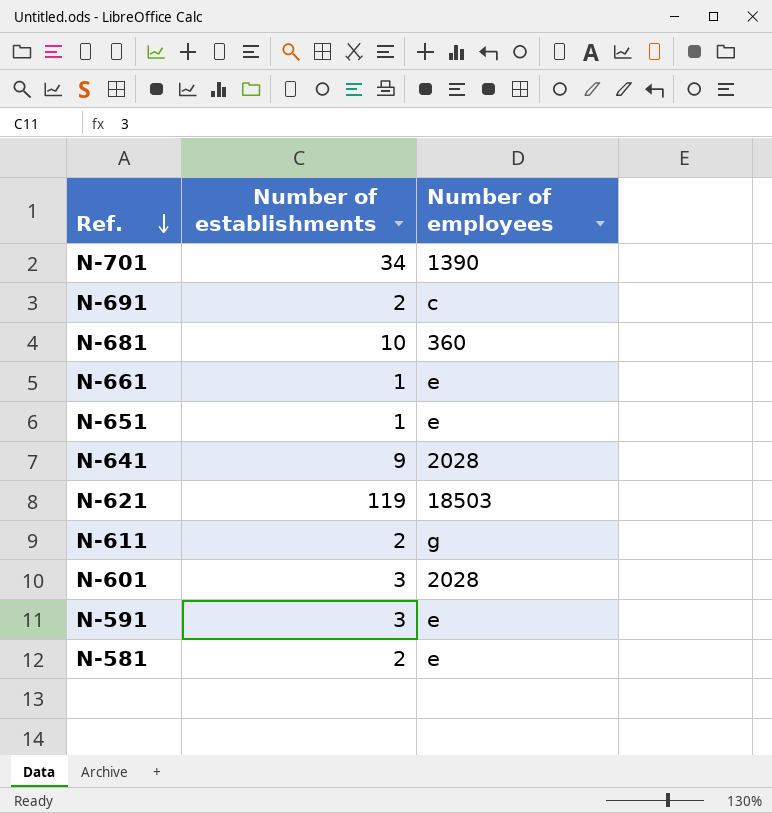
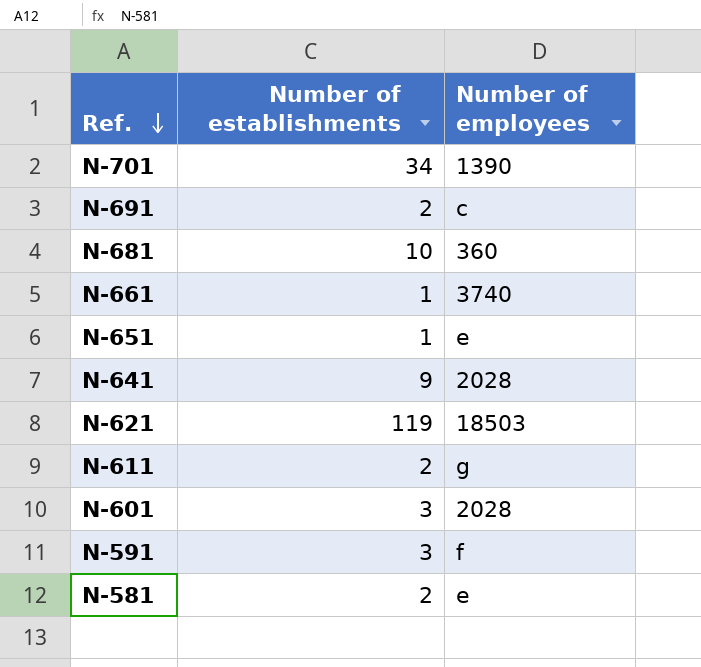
N-661 | Number of employees: e -> 3740
N-591 | Number of employees: e -> f

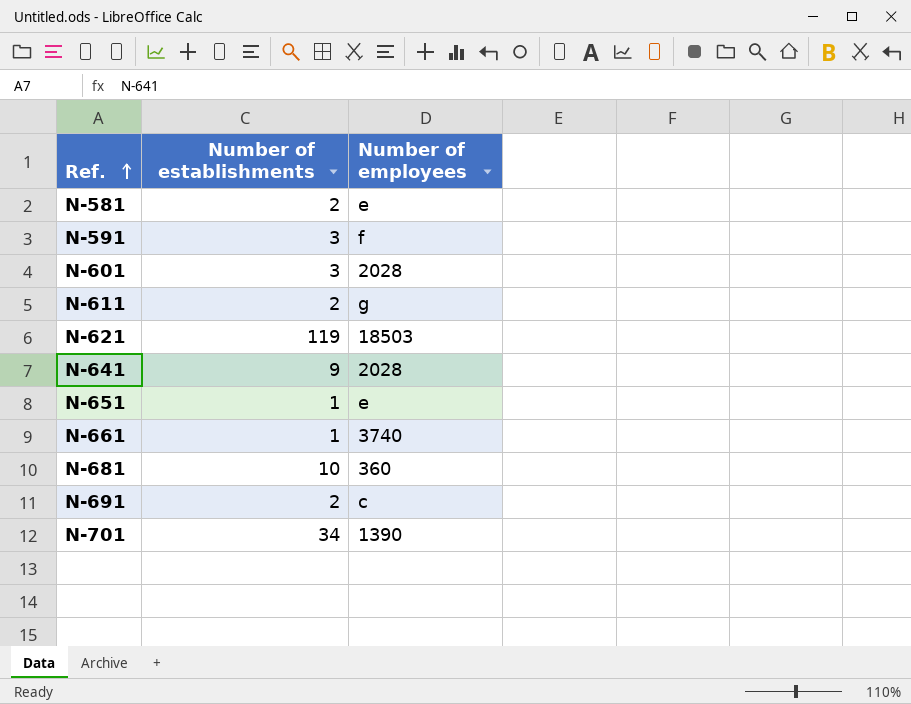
row order: Ref. descending -> Ref. ascending

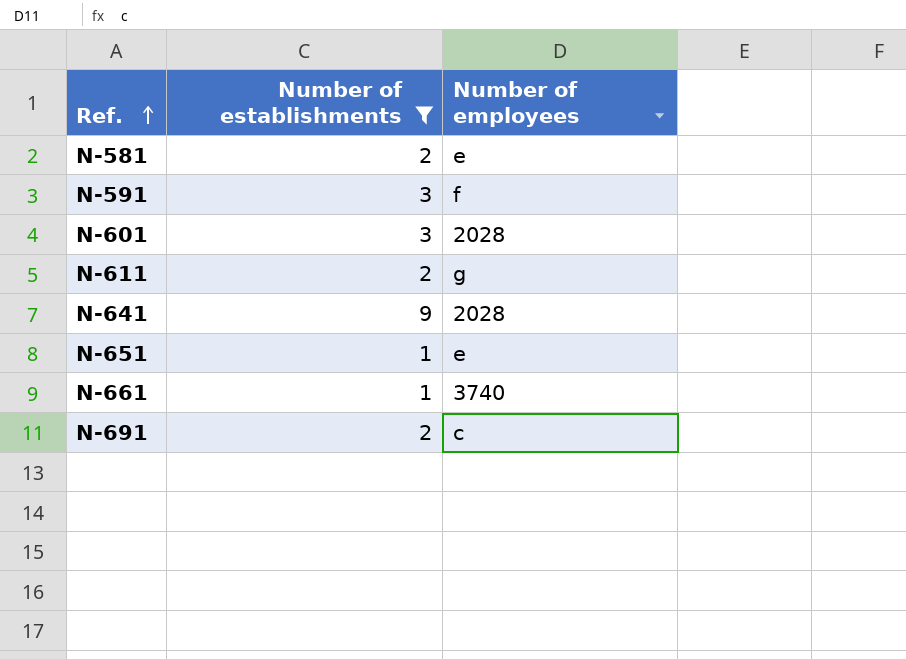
filter: none -> Number of establishments <= 9

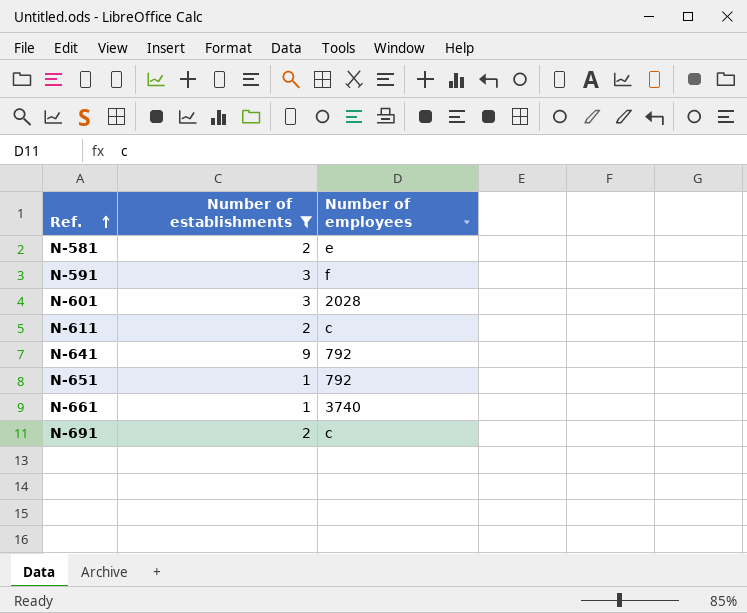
N-611 | Number of employees: g -> c
N-641 | Number of employees: 2028 -> 792
N-651 | Number of employees: e -> 792

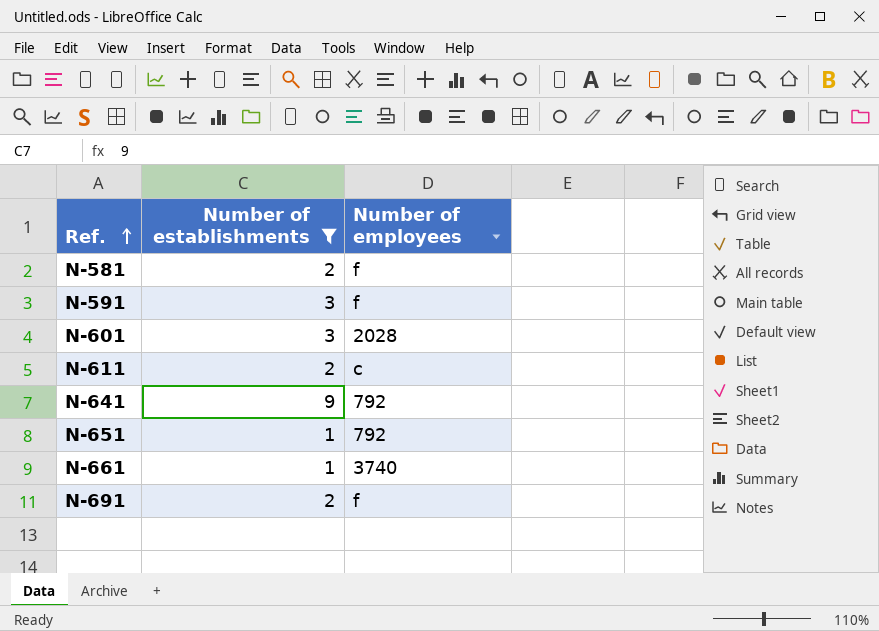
N-581 | Number of employees: e -> f
N-691 | Number of employees: c -> f

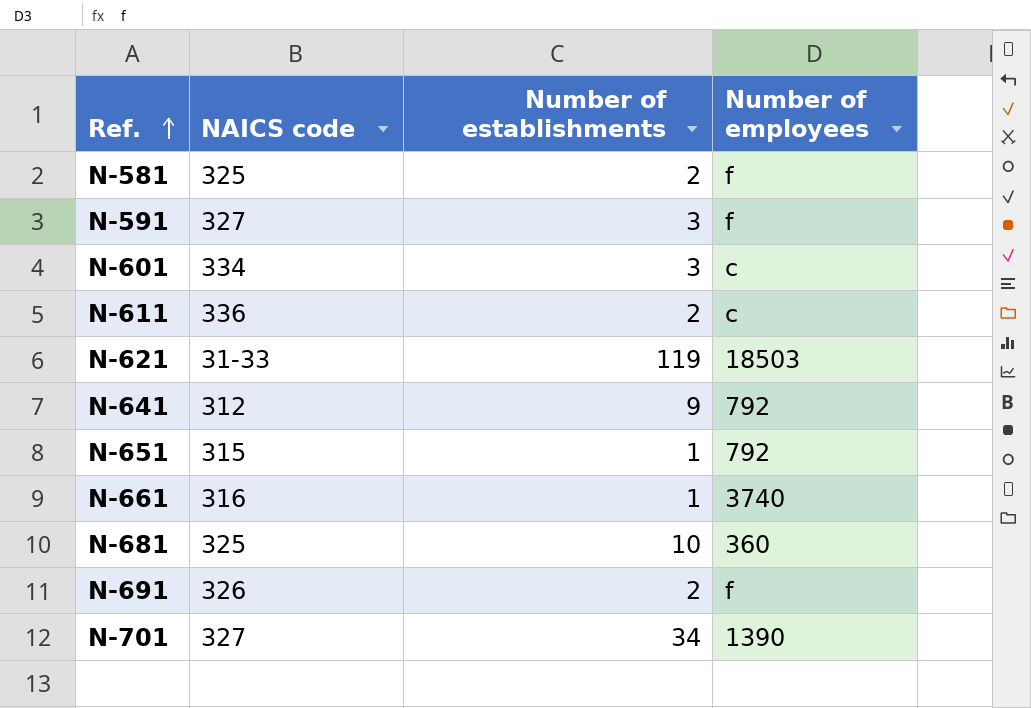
filter: Number of establishments <= 9 -> none
column NAICS code | position: none -> 2
N-601 | Number of employees: 2028 -> c

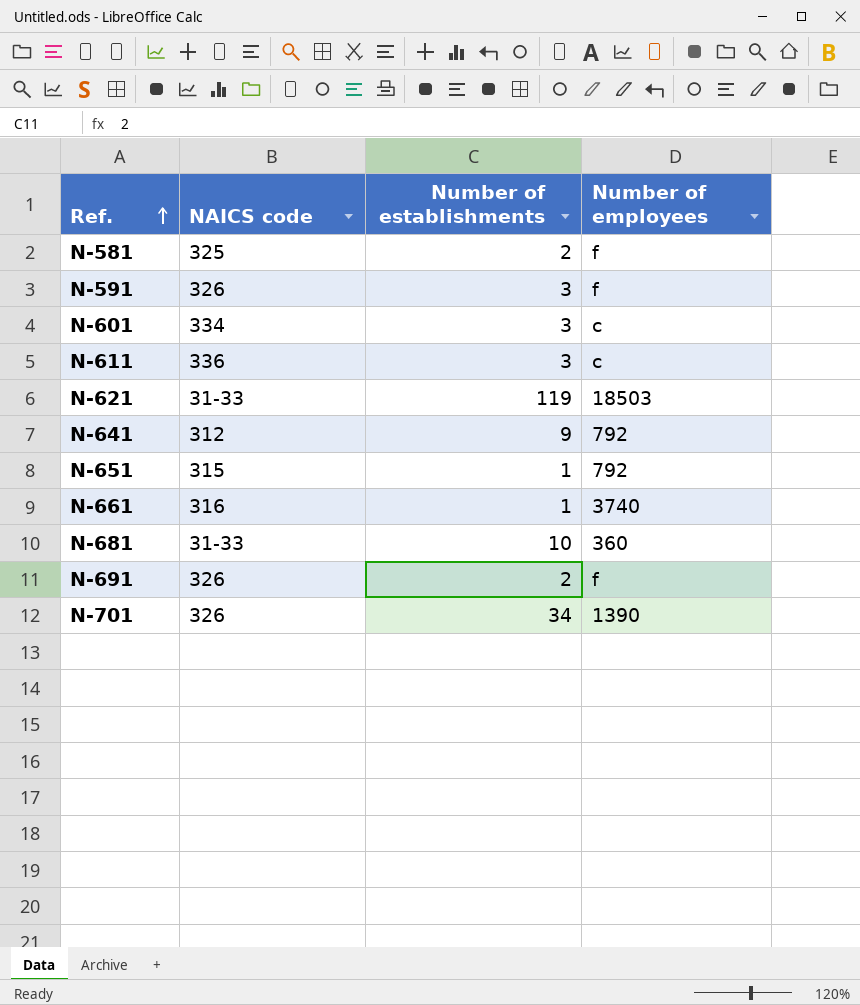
N-591 | NAICS code: 327 -> 326
N-611 | Number of establishments: 2 -> 3
N-681 | NAICS code: 325 -> 31-33
N-701 | NAICS code: 327 -> 326

